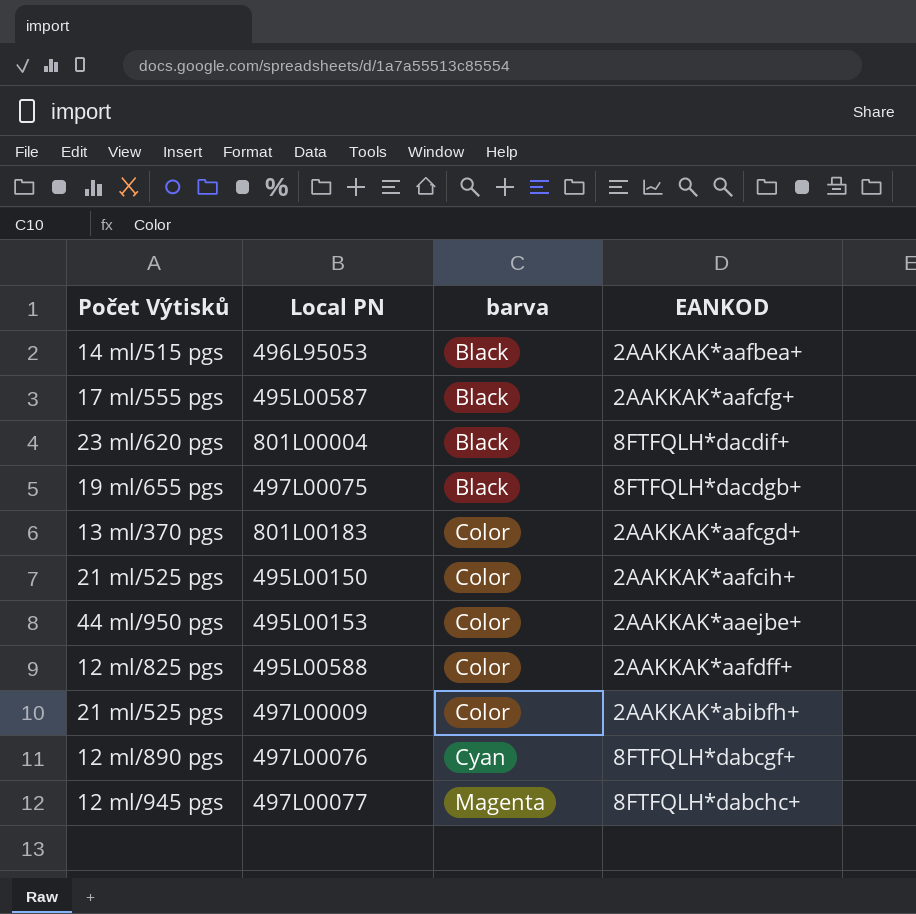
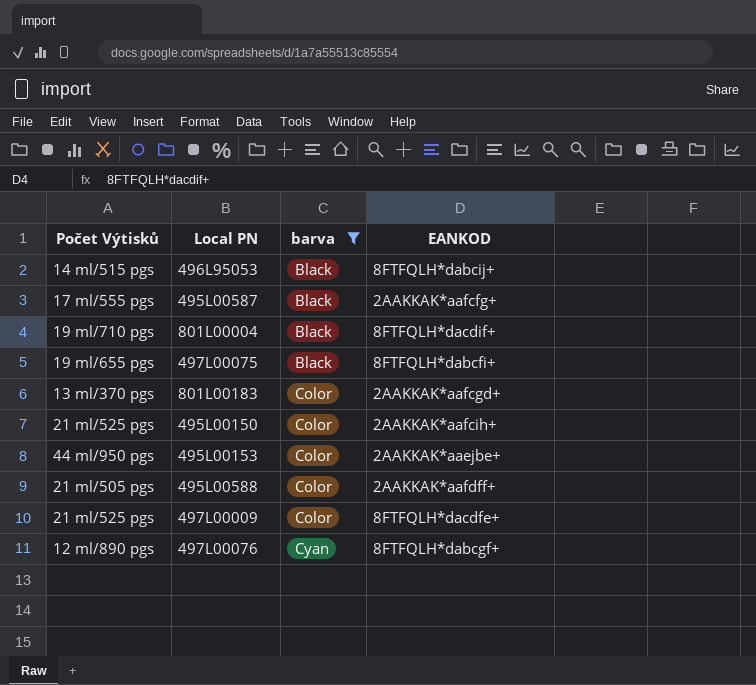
filter: none -> barva != Magenta
496L95053 | EANKOD: 2AAKKAK*aafbea+ -> 8FTFQLH*dabcij+
801L00004 | Počet Výtisků: 23 ml/620 pgs -> 19 ml/710 pgs
497L00075 | EANKOD: 8FTFQLH*dacdgb+ -> 8FTFQLH*dabcfi+
495L00588 | Počet Výtisků: 12 ml/825 pgs -> 21 ml/505 pgs
497L00009 | EANKOD: 2AAKKAK*abibfh+ -> 8FTFQLH*dacdfe+

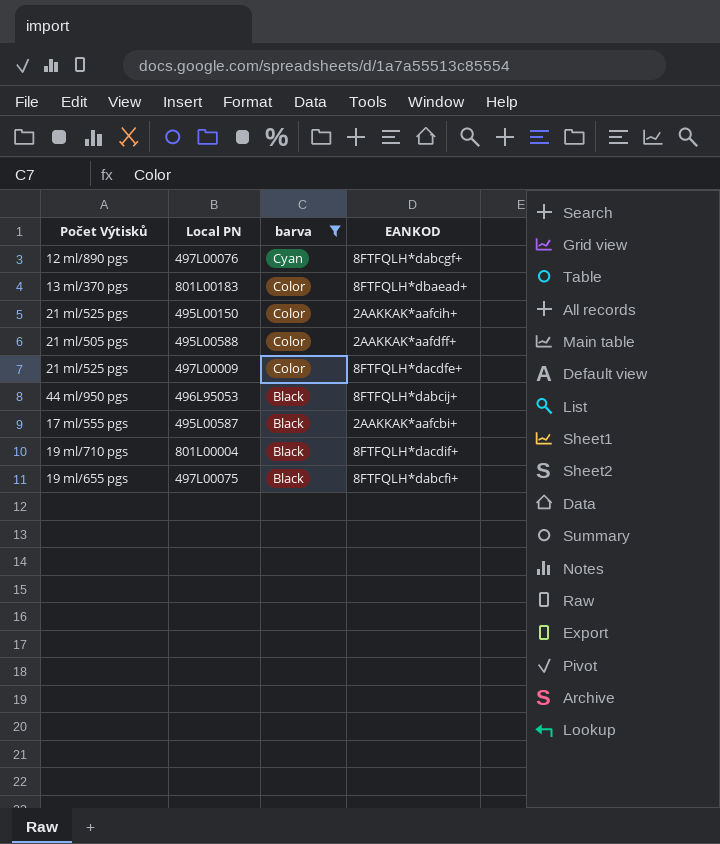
row order: barva ascending -> barva descending
row 495L00153: 44 ml/950 pgs | Color | 2AAKKAK*aaejbe+ -> none
801L00183 | EANKOD: 2AAKKAK*aafcgd+ -> 8FTFQLH*dbaead+
496L95053 | Počet Výtisků: 14 ml/515 pgs -> 44 ml/950 pgs
495L00587 | EANKOD: 2AAKKAK*aafcfg+ -> 2AAKKAK*aafcbi+

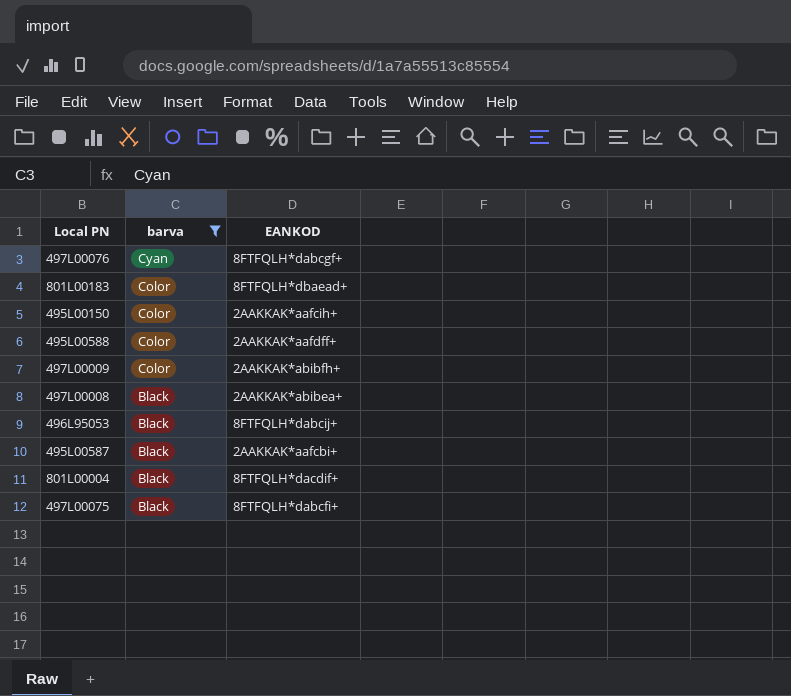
column Počet Výtisků | position: 1 -> none
497L00009 | EANKOD: 8FTFQLH*dacdfe+ -> 2AAKKAK*abibfh+
row 497L00008: none -> Black | 2AAKKAK*abibea+

